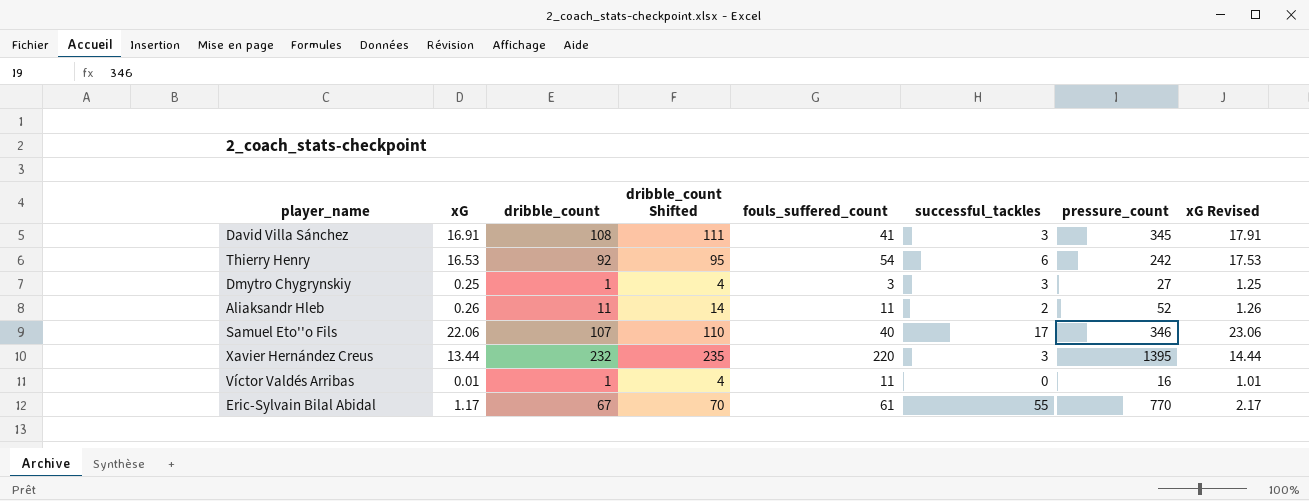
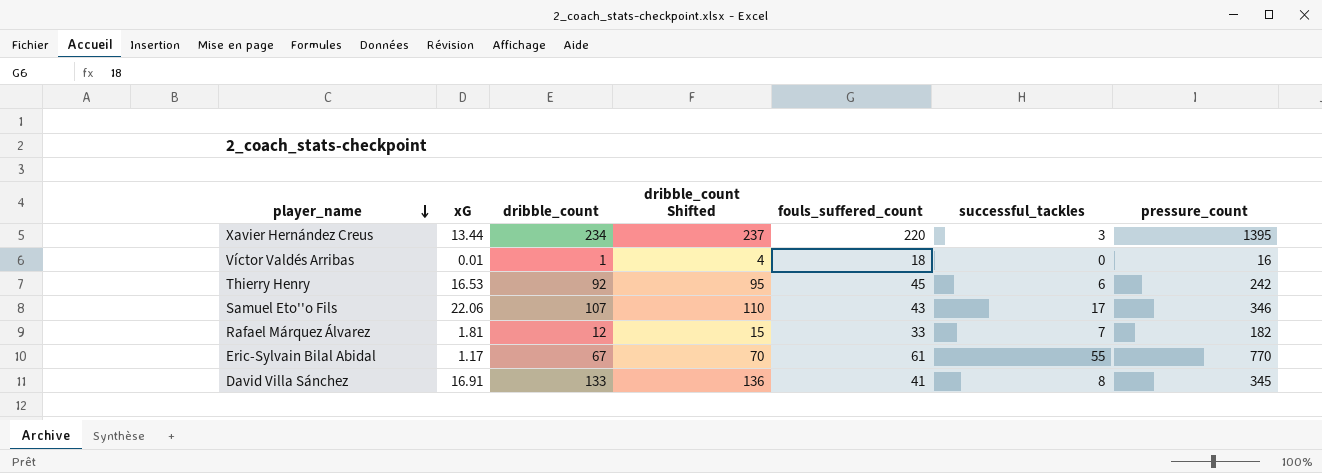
row order: none -> player_name descending
column xG Revised | formula: [xG] + 1 -> none
row Dmytro Chygrynskiy: 0.25 | 1 | 4 | 3 | 3 | 27 | 1.25 -> none
row Aliaksandr Hleb: 0.26 | 11 | 14 | 11 | 2 | 52 | 1.26 -> none
Xavier Hernández Creus | dribble_count: 232 -> 234
Xavier Hernández Creus | dribble_count Shifted: 235 -> 237
Víctor Valdés Arribas | fouls_suffered_count: 11 -> 18
Thierry Henry | fouls_suffered_count: 54 -> 45
Samuel Eto''o Fils | fouls_suffered_count: 40 -> 43
row Rafael Márquez Álvarez: none -> 1.81 | 12 | 15 | 33 | 7 | 182
David Villa Sánchez | dribble_count: 108 -> 133
David Villa Sánchez | dribble_count Shifted: 111 -> 136
David Villa Sánchez | successful_tackles: 3 -> 8

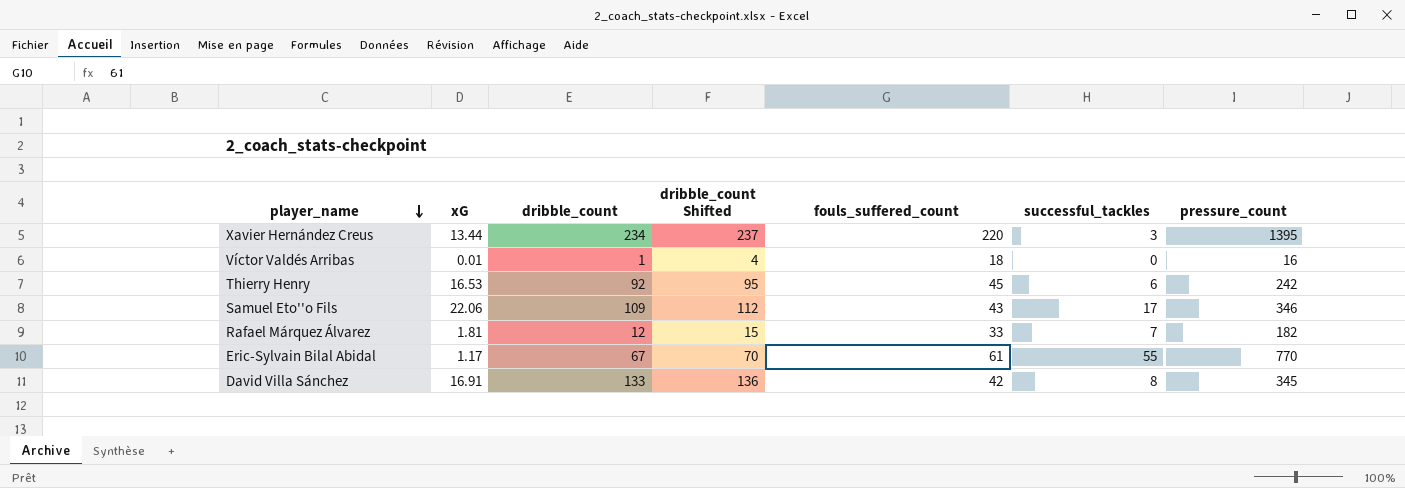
Samuel Eto''o Fils | dribble_count: 107 -> 109
Samuel Eto''o Fils | dribble_count Shifted: 110 -> 112
David Villa Sánchez | fouls_suffered_count: 41 -> 42

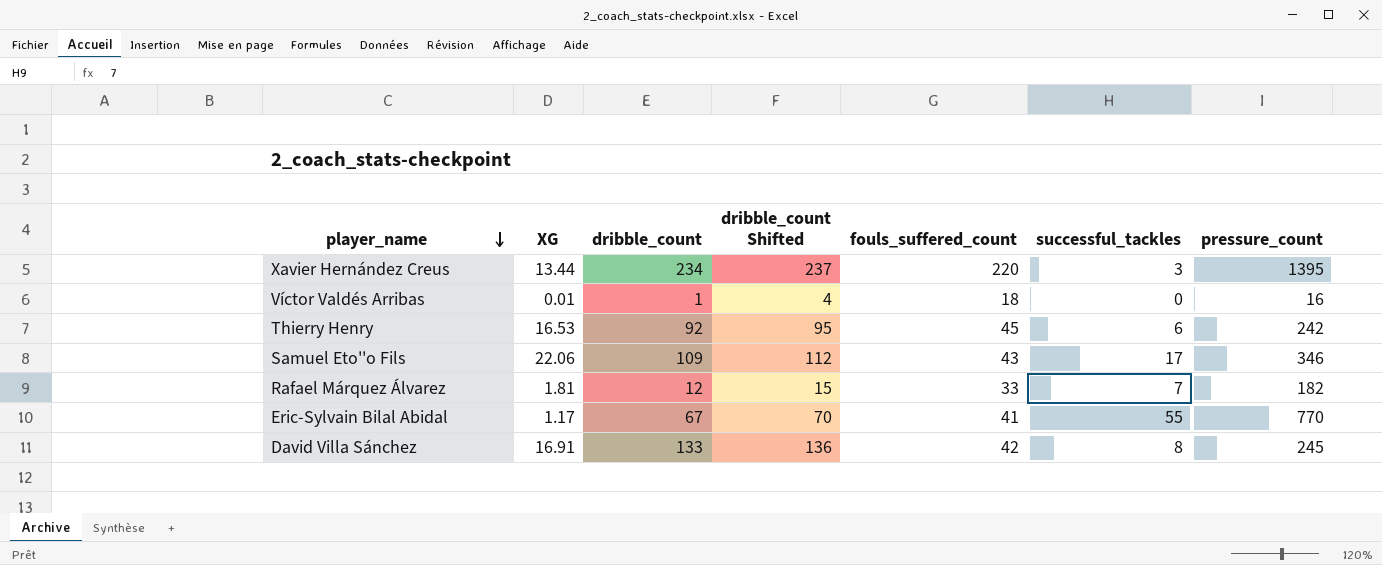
column name: xG -> XG
Eric-Sylvain Bilal Abidal | fouls_suffered_count: 61 -> 41
David Villa Sánchez | pressure_count: 345 -> 245

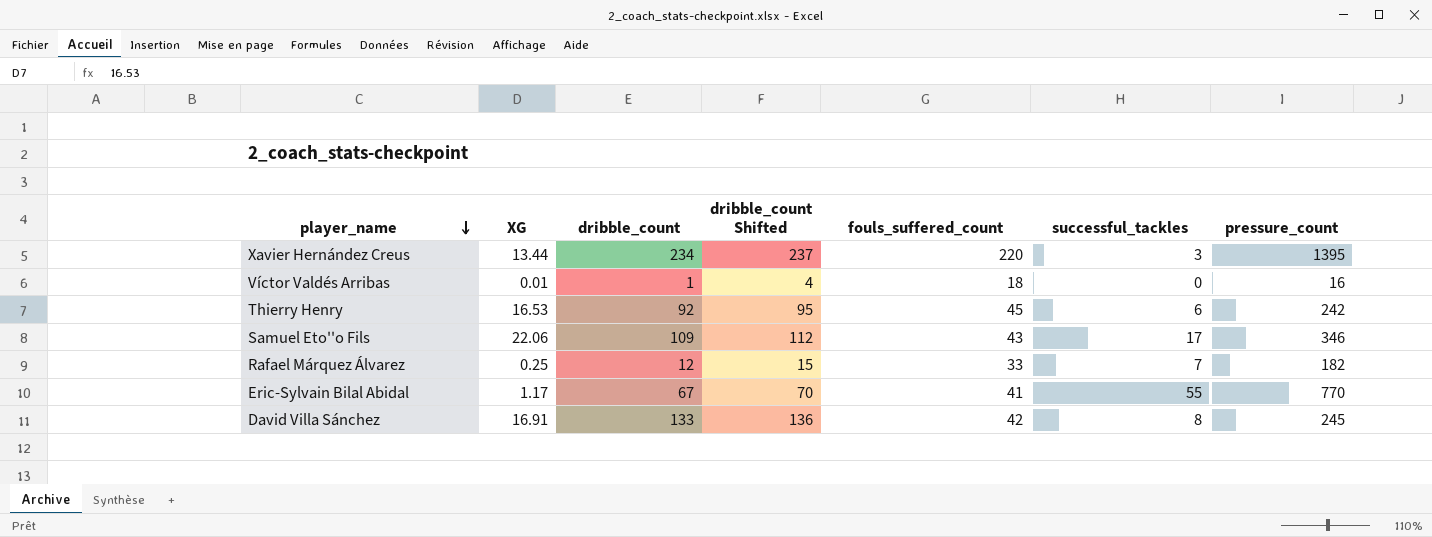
Rafael Márquez Álvarez | XG: 1.81 -> 0.25

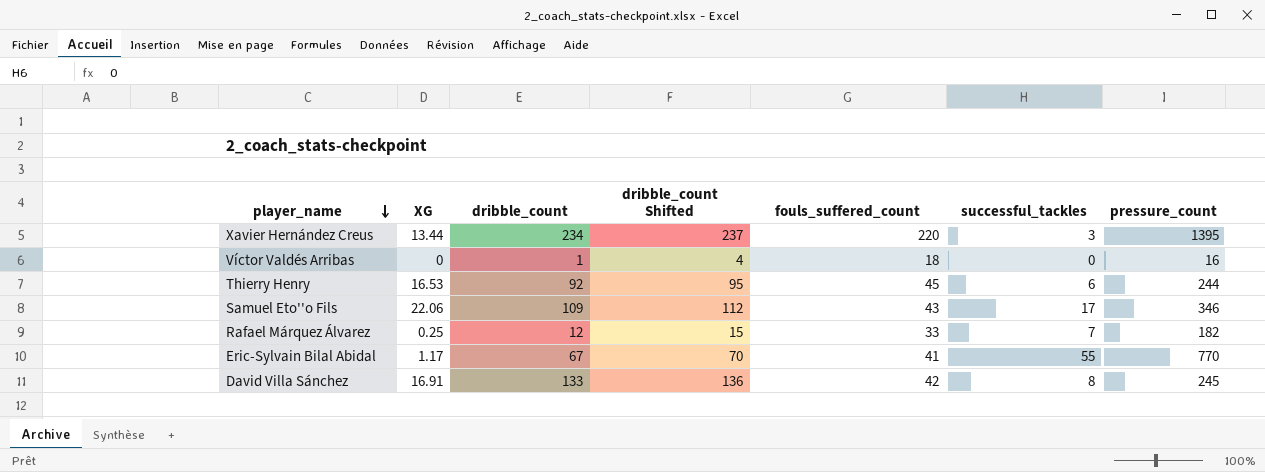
Víctor Valdés Arribas | XG: 0.01 -> 0
Thierry Henry | pressure_count: 242 -> 244

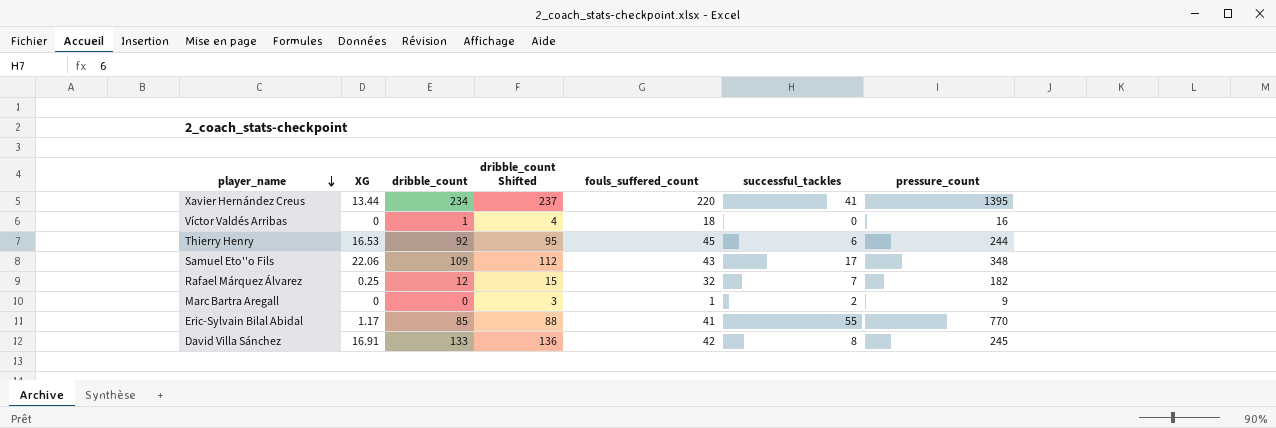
Xavier Hernández Creus | successful_tackles: 3 -> 41
Samuel Eto''o Fils | pressure_count: 346 -> 348
Rafael Márquez Álvarez | fouls_suffered_count: 33 -> 32
row Marc Bartra Aregall: none -> 0 | 0 | 3 | 1 | 2 | 9
Eric-Sylvain Bilal Abidal | dribble_count: 67 -> 85
Eric-Sylvain Bilal Abidal | dribble_count Shifted: 70 -> 88

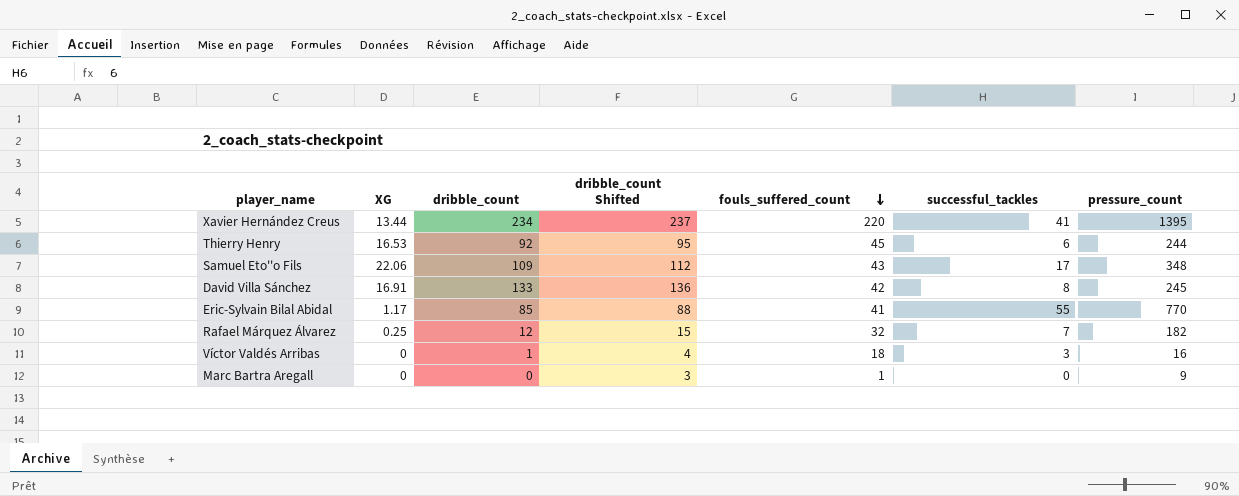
row order: player_name descending -> fouls_suffered_count descending
Víctor Valdés Arribas | successful_tackles: 0 -> 3
Marc Bartra Aregall | successful_tackles: 2 -> 0

